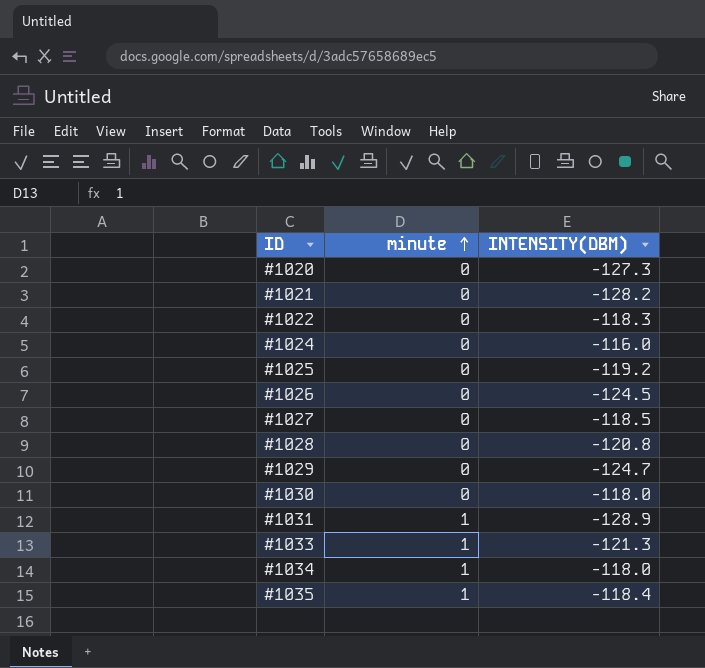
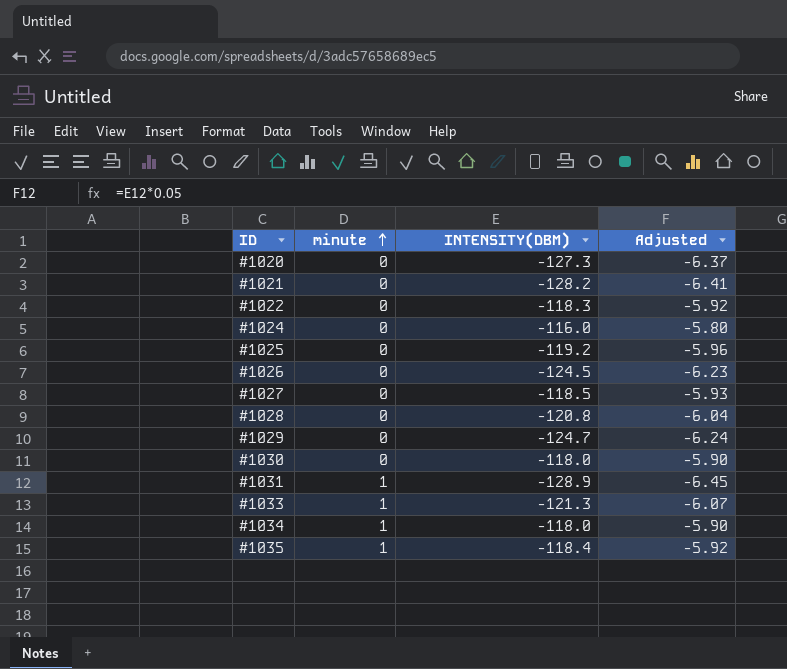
column Adjusted | formula: none -> [INTENSITY(DBM)] * 0.05

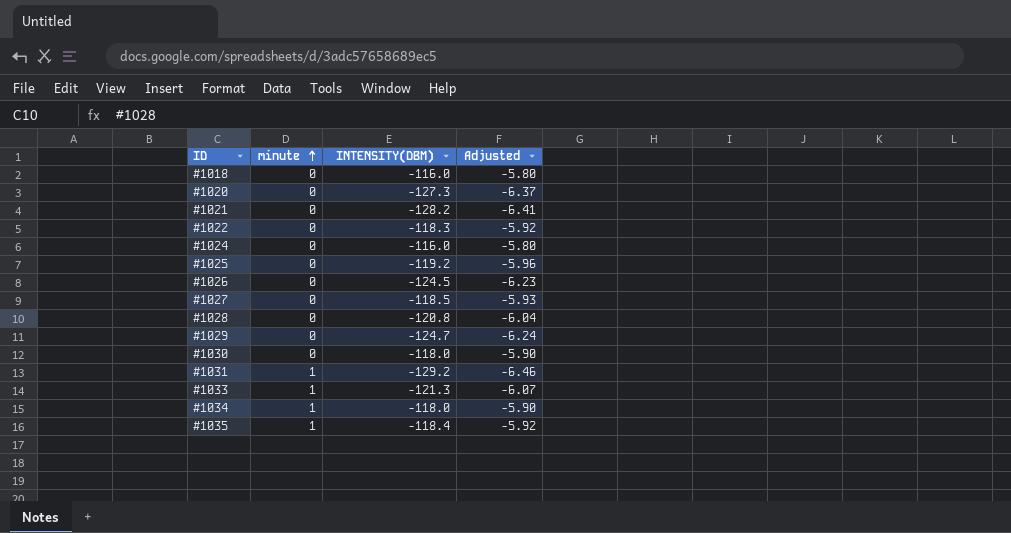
row #1018: none -> 0 | -116.0 | -5.80
#1031 | INTENSITY(DBM): -128.9 -> -129.2
#1031 | Adjusted: -6.45 -> -6.46

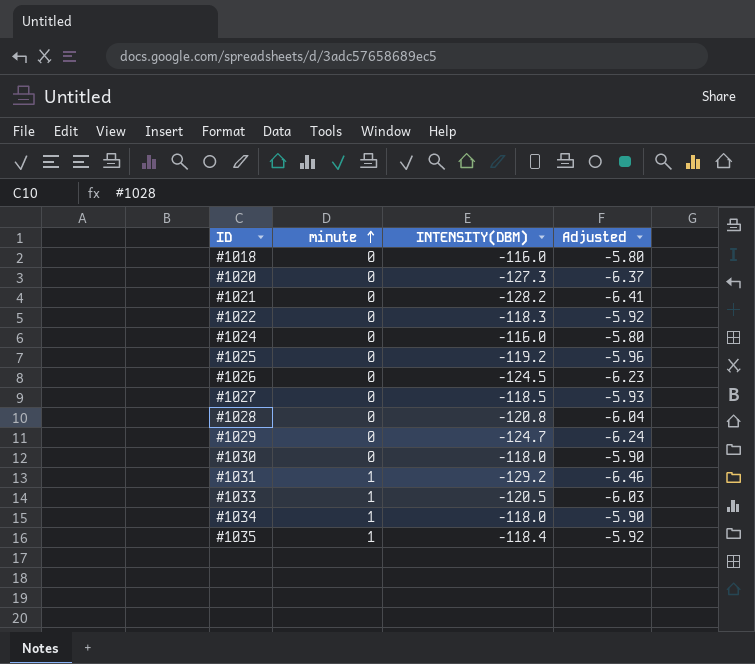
#1033 | INTENSITY(DBM): -121.3 -> -120.5
#1033 | Adjusted: -6.07 -> -6.03

